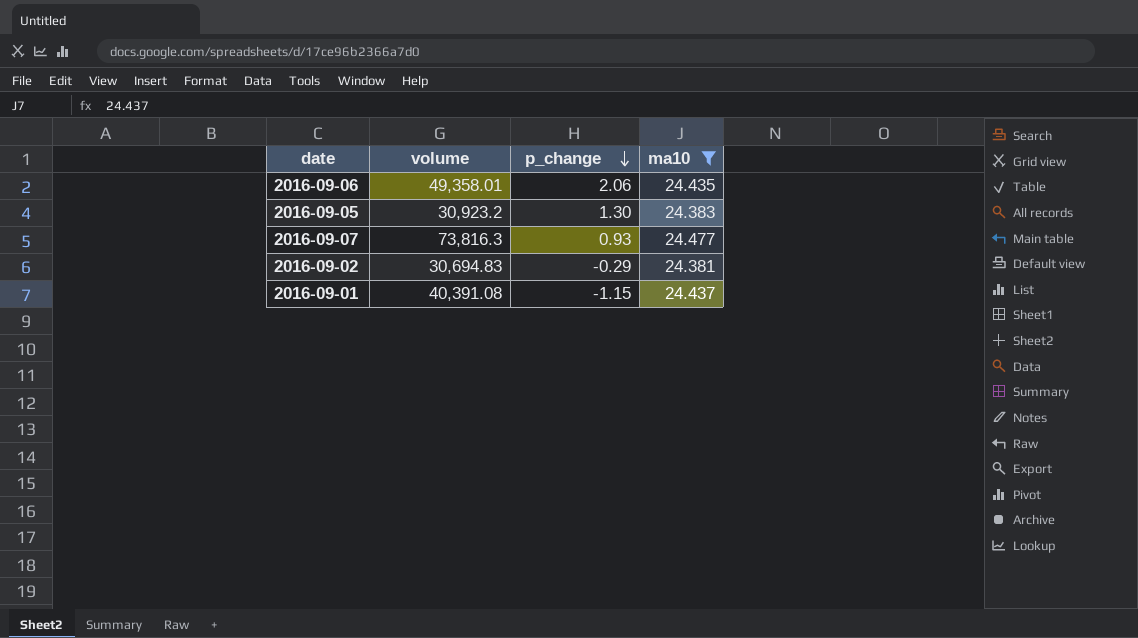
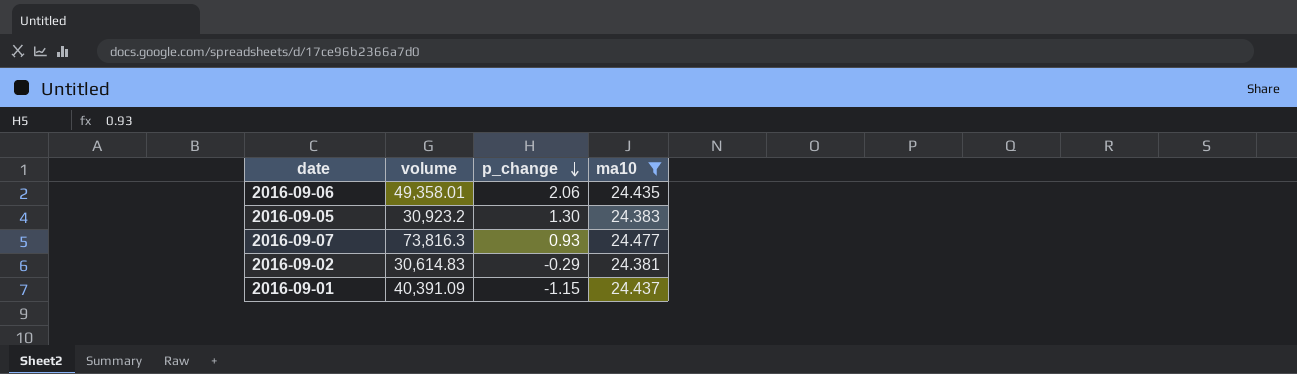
2016-09-02 | volume: 30,694.83 -> 30,614.83
2016-09-01 | volume: 40,391.08 -> 40,391.09

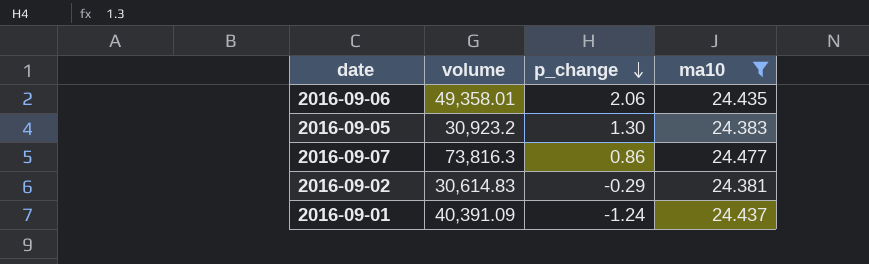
2016-09-07 | p_change: 0.93 -> 0.86
2016-09-01 | p_change: -1.15 -> -1.24

